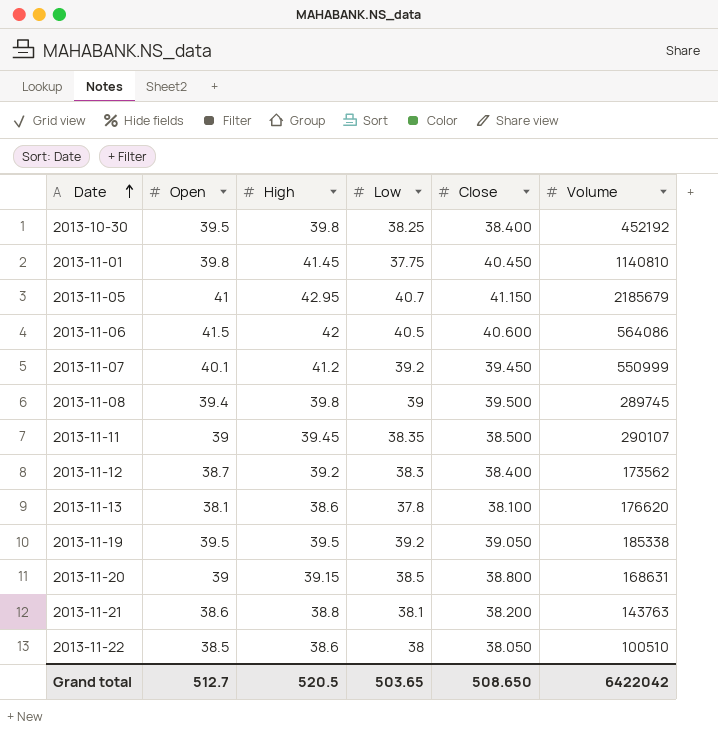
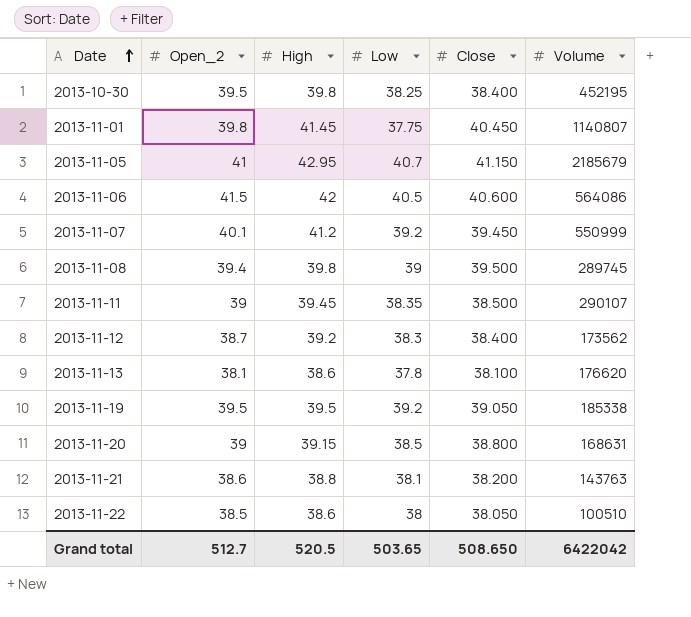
column name: Open -> Open_2
2013-10-30 | Volume: 452192 -> 452195
2013-11-01 | Volume: 1140810 -> 1140807

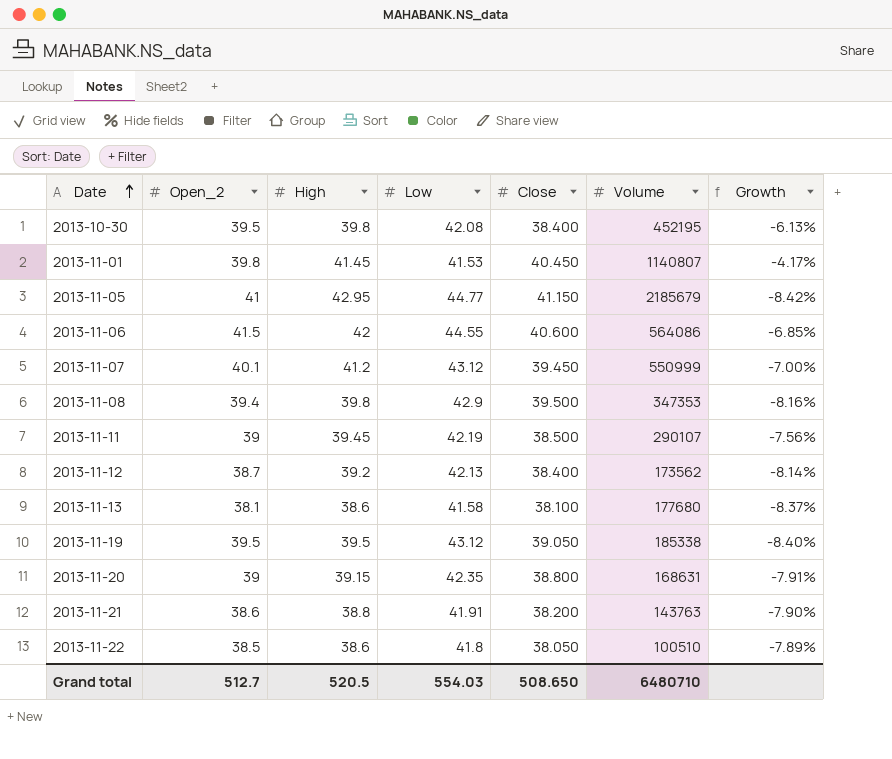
column Growth | formula: none -> ([Open_2] - [Low]) / [Low]
2013-10-30 | Low: 38.25 -> 42.08
2013-11-01 | Low: 37.75 -> 41.53
2013-11-05 | Low: 40.7 -> 44.77
2013-11-06 | Low: 40.5 -> 44.55
2013-11-07 | Low: 39.2 -> 43.12
2013-11-08 | Low: 39 -> 42.9
2013-11-08 | Volume: 289745 -> 347353
2013-11-11 | Low: 38.35 -> 42.19
2013-11-12 | Low: 38.3 -> 42.13
2013-11-13 | Low: 37.8 -> 41.58
2013-11-13 | Volume: 176620 -> 177680
2013-11-19 | Low: 39.2 -> 43.12
2013-11-20 | Low: 38.5 -> 42.35
2013-11-21 | Low: 38.1 -> 41.91
2013-11-22 | Low: 38 -> 41.8
Grand total | Low: 503.65 -> 554.03
Grand total | Volume: 6422042 -> 6480710

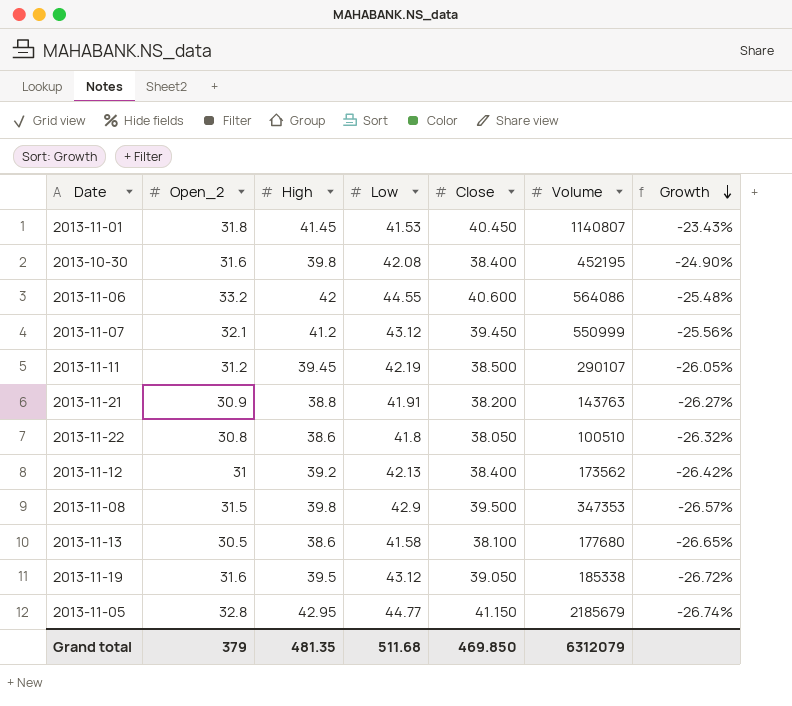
row order: Date ascending -> Growth descending
row 2013-11-20: 39 | 39.15 | 42.35 | 38.800 | 168631 | -7.91% -> none
2013-11-01 | Open_2: 39.8 -> 31.8
2013-11-01 | Growth: -4.17% -> -23.43%
2013-10-30 | Open_2: 39.5 -> 31.6
2013-10-30 | Growth: -6.13% -> -24.90%
2013-11-06 | Open_2: 41.5 -> 33.2
2013-11-06 | Growth: -6.85% -> -25.48%
2013-11-07 | Open_2: 40.1 -> 32.1
2013-11-07 | Growth: -7.00% -> -25.56%
2013-11-11 | Open_2: 39 -> 31.2
2013-11-11 | Growth: -7.56% -> -26.05%
2013-11-21 | Open_2: 38.6 -> 30.9
2013-11-21 | Growth: -7.90% -> -26.27%
2013-11-22 | Open_2: 38.5 -> 30.8
2013-11-22 | Growth: -7.89% -> -26.32%
2013-11-12 | Open_2: 38.7 -> 31
2013-11-12 | Growth: -8.14% -> -26.42%
2013-11-08 | Open_2: 39.4 -> 31.5
2013-11-08 | Growth: -8.16% -> -26.57%
2013-11-13 | Open_2: 38.1 -> 30.5
2013-11-13 | Growth: -8.37% -> -26.65%
2013-11-19 | Open_2: 39.5 -> 31.6
2013-11-19 | Growth: -8.40% -> -26.72%
2013-11-05 | Open_2: 41 -> 32.8
2013-11-05 | Growth: -8.42% -> -26.74%
Grand total | Open_2: 512.7 -> 379
Grand total | High: 520.5 -> 481.35
Grand total | Low: 554.03 -> 511.68
Grand total | Close: 508.650 -> 469.850
Grand total | Volume: 6480710 -> 6312079

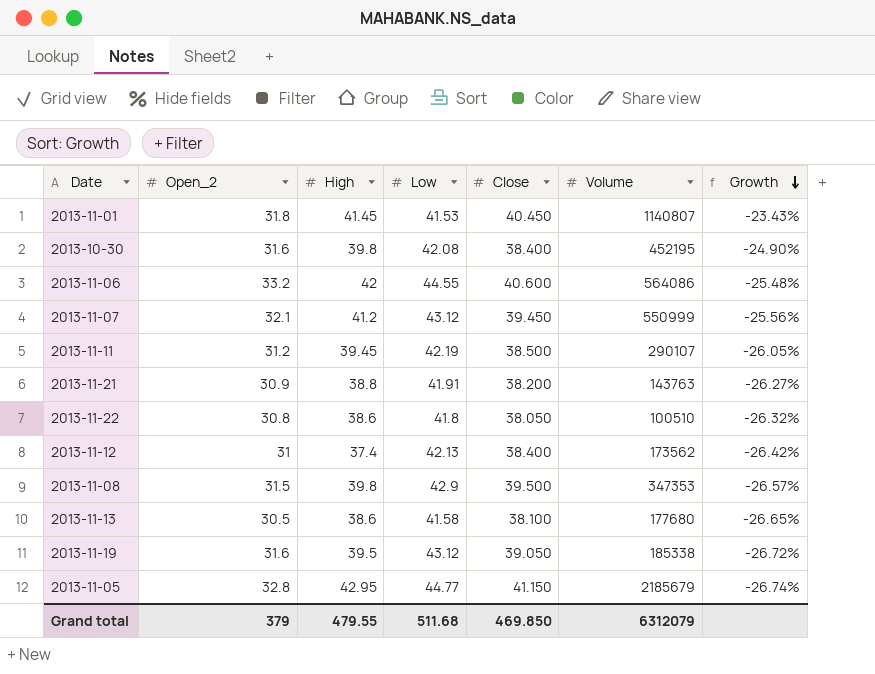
2013-11-12 | High: 39.2 -> 37.4
Grand total | High: 481.35 -> 479.55

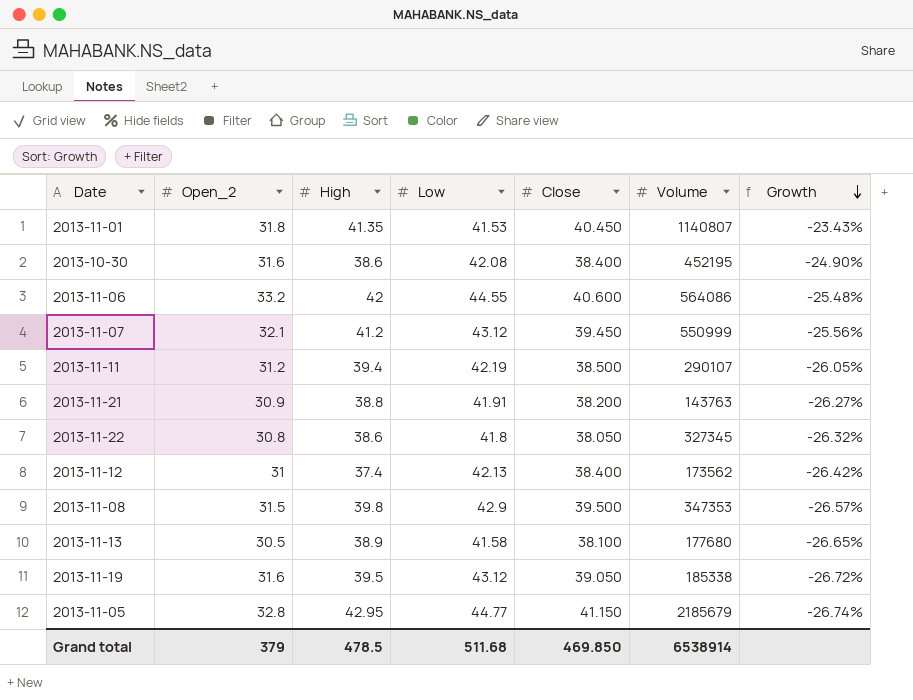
2013-11-01 | High: 41.45 -> 41.35
2013-10-30 | High: 39.8 -> 38.6
2013-11-11 | High: 39.45 -> 39.4
2013-11-22 | Volume: 100510 -> 327345
2013-11-13 | High: 38.6 -> 38.9
Grand total | High: 479.55 -> 478.5
Grand total | Volume: 6312079 -> 6538914

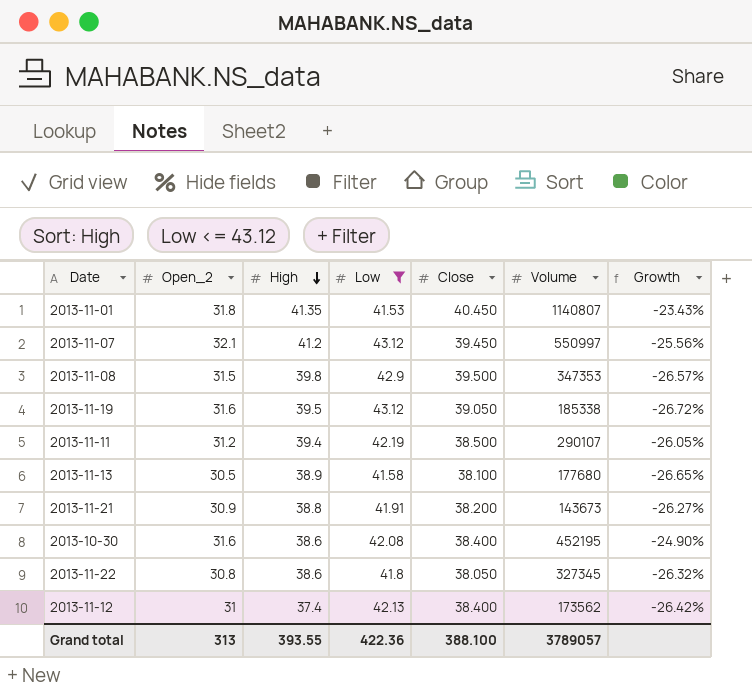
filter: none -> Low <= 43.12
row order: Growth descending -> High descending
2013-11-07 | Volume: 550999 -> 550997
2013-11-21 | Volume: 143763 -> 143673
Grand total | Open_2: 379 -> 313
Grand total | High: 478.5 -> 393.55
Grand total | Low: 511.68 -> 422.36
Grand total | Close: 469.850 -> 388.100
Grand total | Volume: 6538914 -> 3789057

